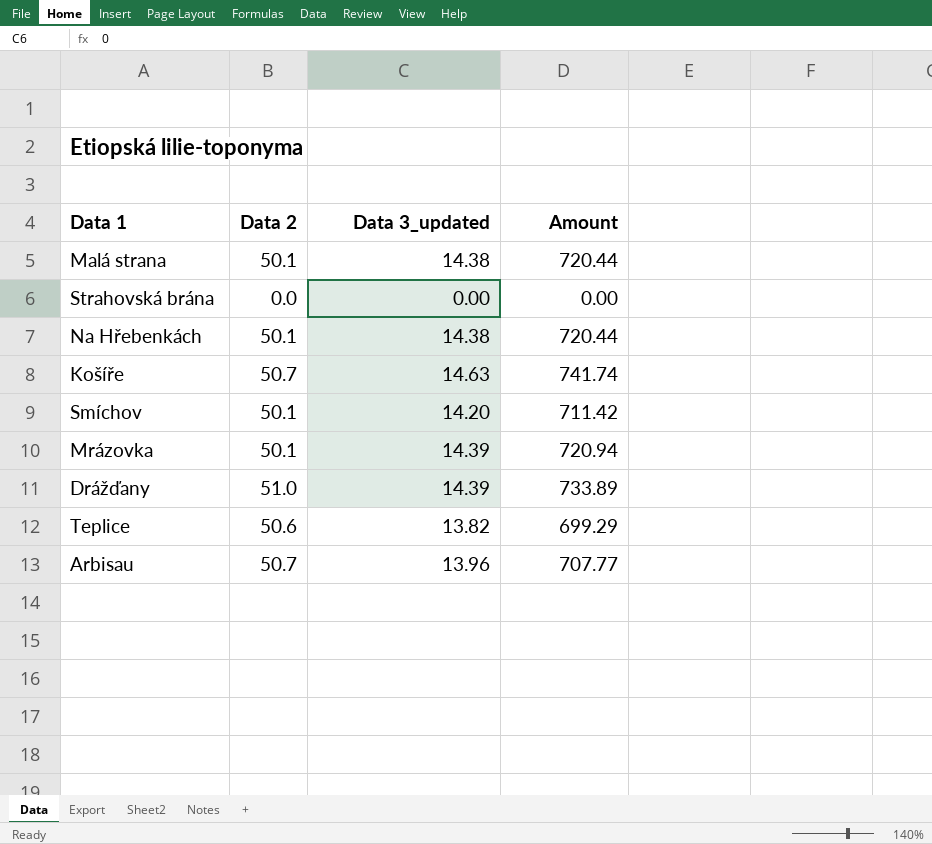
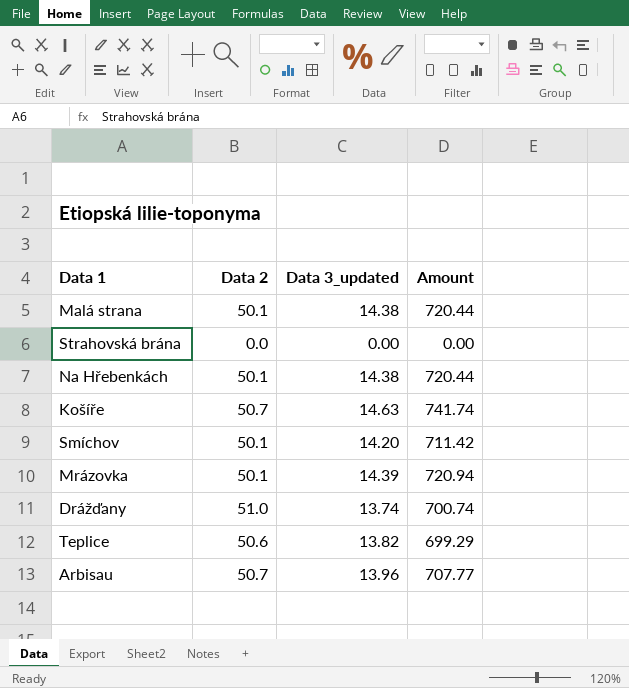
Drážďany | Data 3_updated: 14.39 -> 13.74
Drážďany | Amount: 733.89 -> 700.74

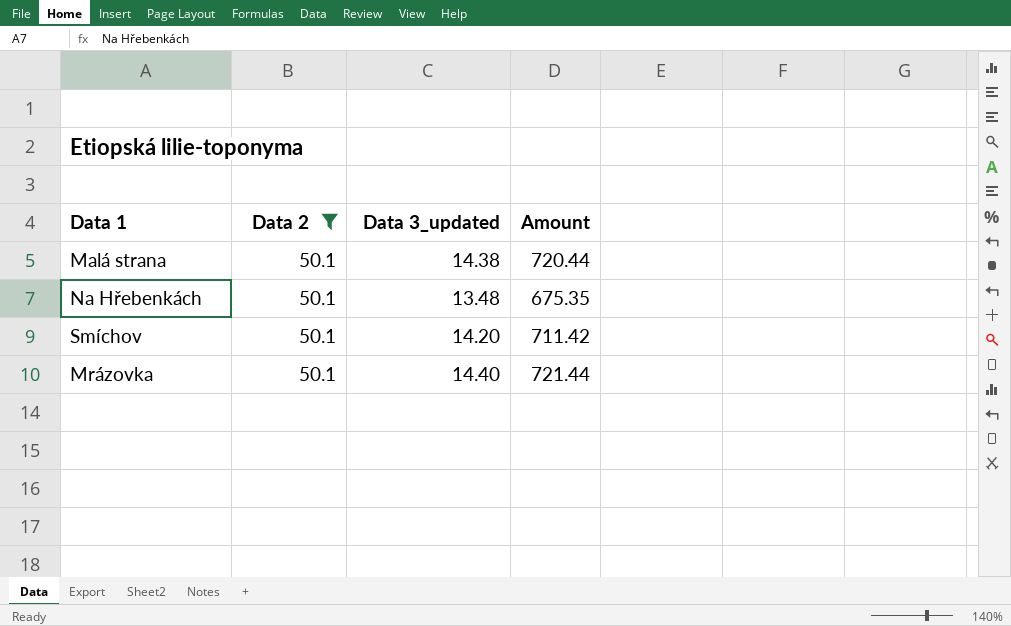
filter: none -> Data 2 = 50.1
Na Hřebenkách | Data 3_updated: 14.38 -> 13.48
Na Hřebenkách | Amount: 720.44 -> 675.35
Mrázovka | Data 3_updated: 14.39 -> 14.40
Mrázovka | Amount: 720.94 -> 721.44

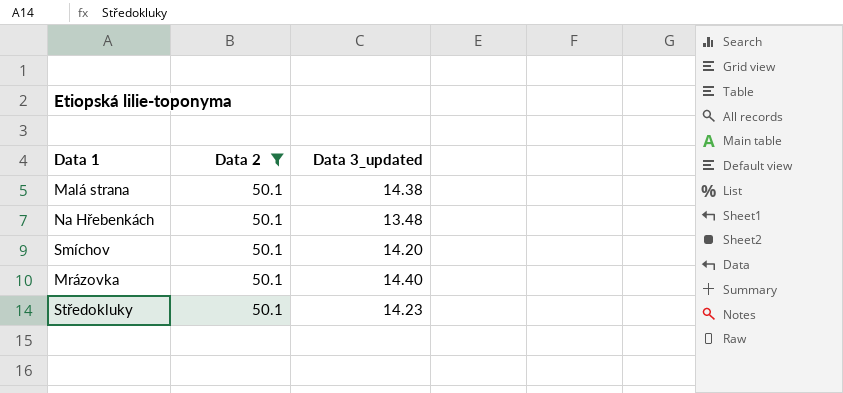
column Amount | formula: [Data 2] * [Data 3_updated] -> none
row Středokluky: none -> 50.1 | 14.23

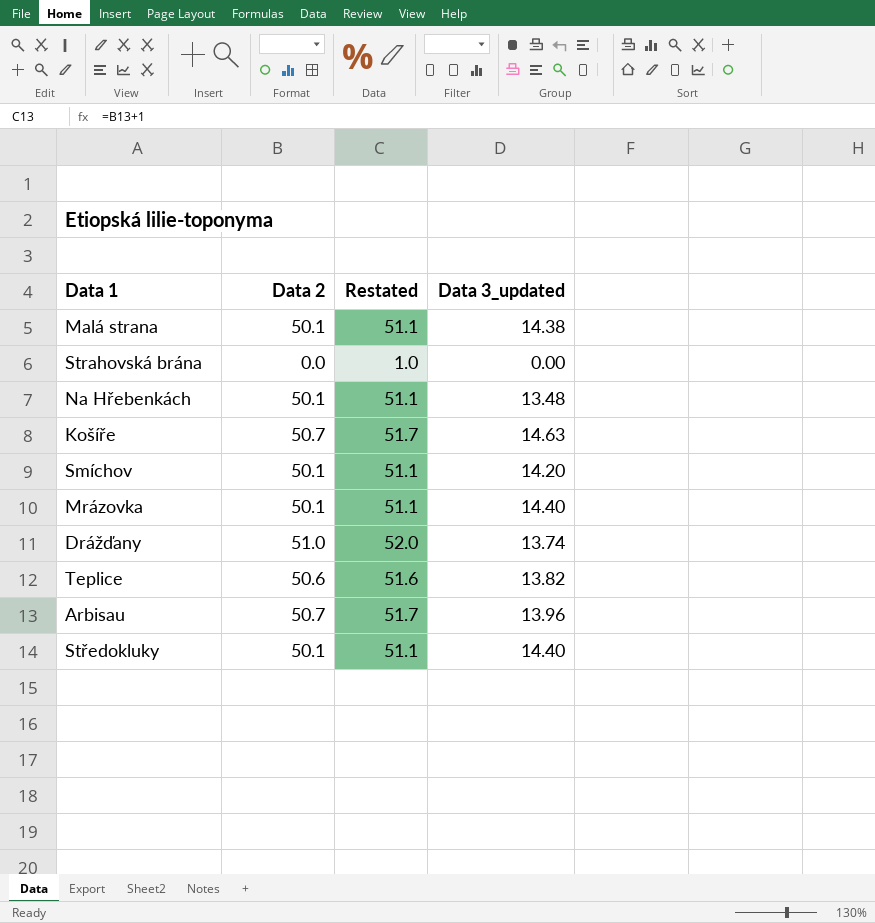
filter: Data 2 = 50.1 -> none
column Restated | formula: none -> [Data 2] + 1
Středokluky | Data 3_updated: 14.23 -> 14.40

